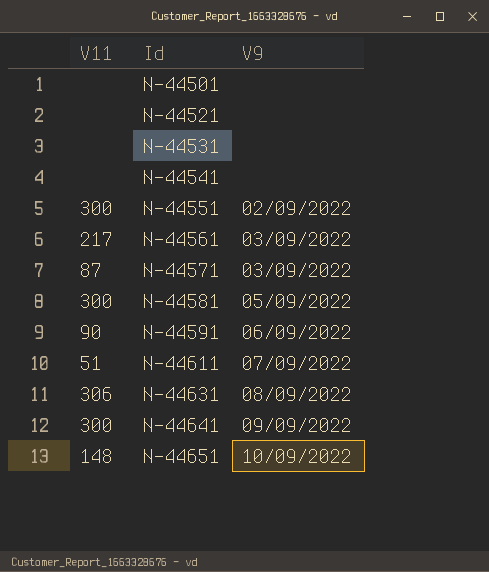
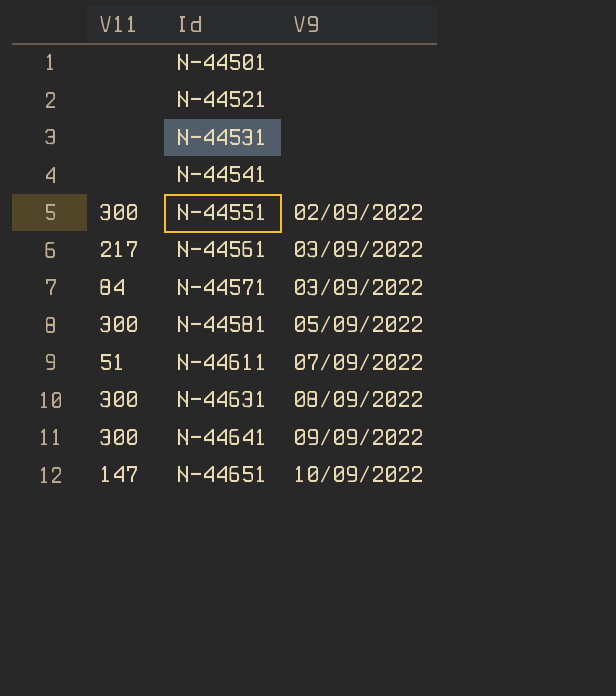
row N-44591: 90 | 06/09/2022 -> none
N-44571 | V11: 87 -> 84
N-44631 | V11: 306 -> 300
N-44651 | V11: 148 -> 147

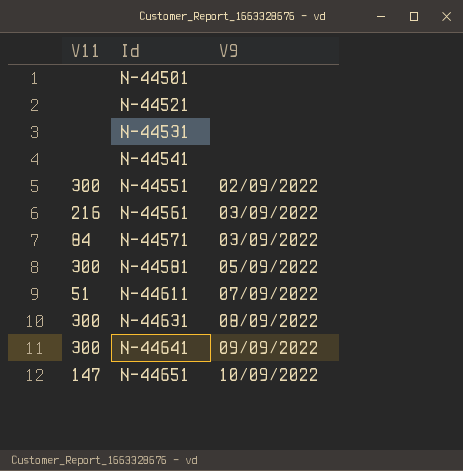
N-44561 | V11: 217 -> 216

